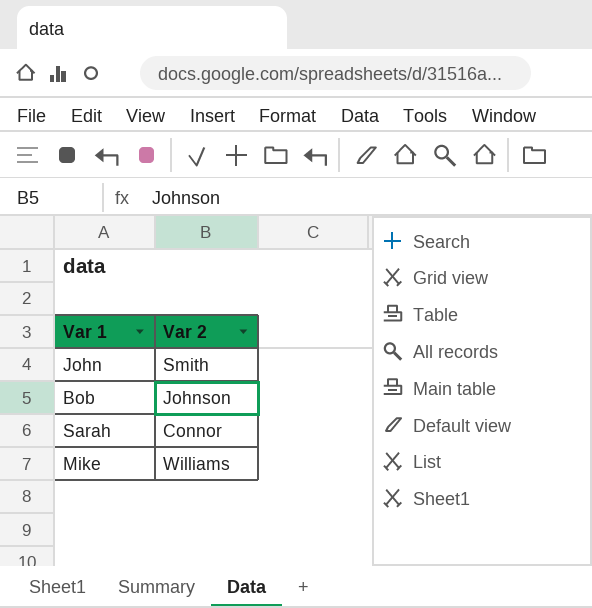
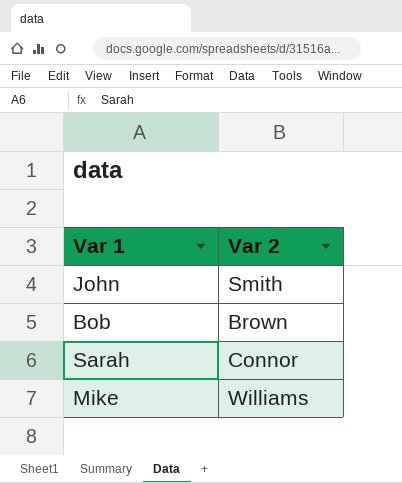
Bob | Var 2: Johnson -> Brown

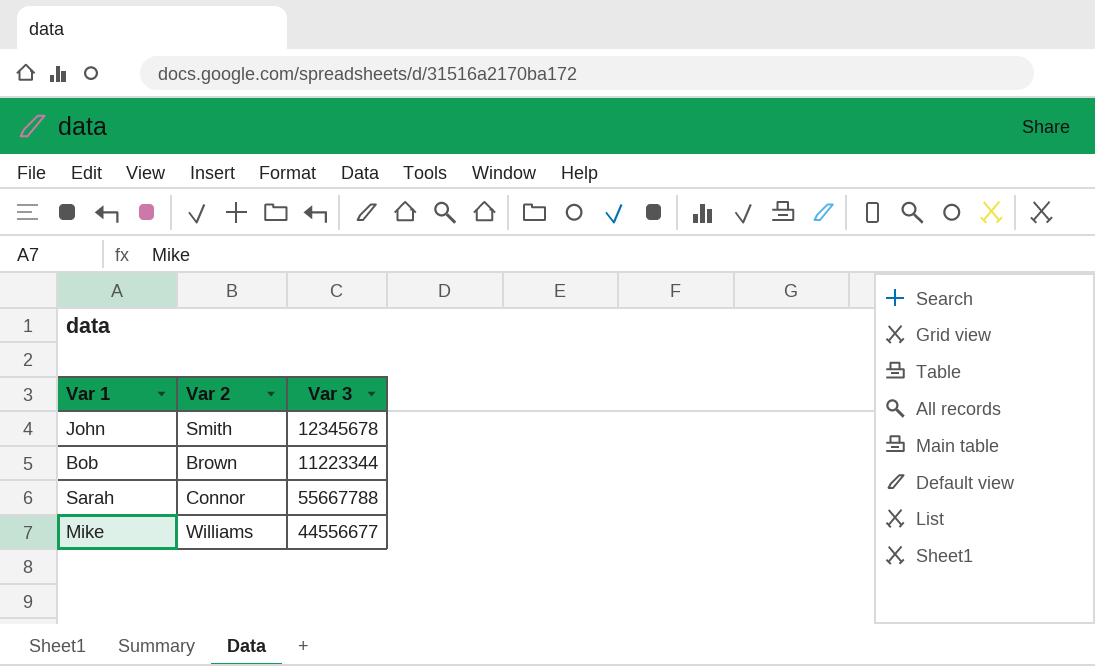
column Var 3 | position: none -> 3

